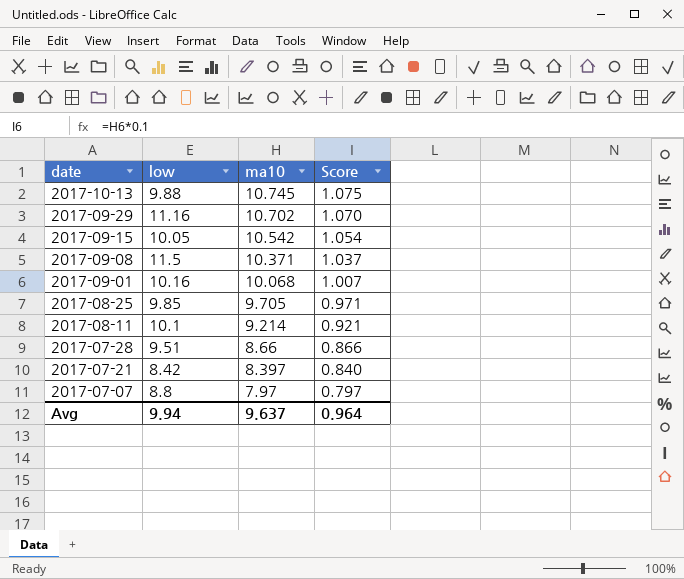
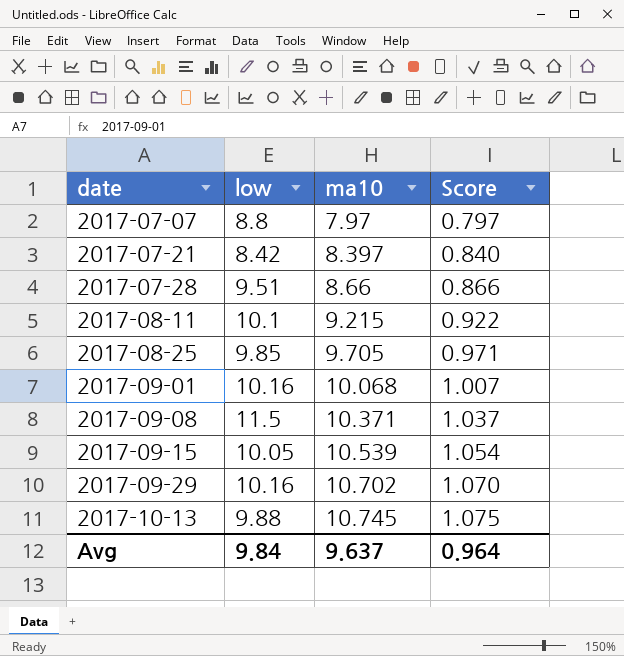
row order: date descending -> date ascending
2017-08-11 | ma10: 9.214 -> 9.215
2017-08-11 | Score: 0.921 -> 0.922
2017-09-15 | ma10: 10.542 -> 10.539
2017-09-29 | low: 11.16 -> 10.16
Avg | low: 9.94 -> 9.84

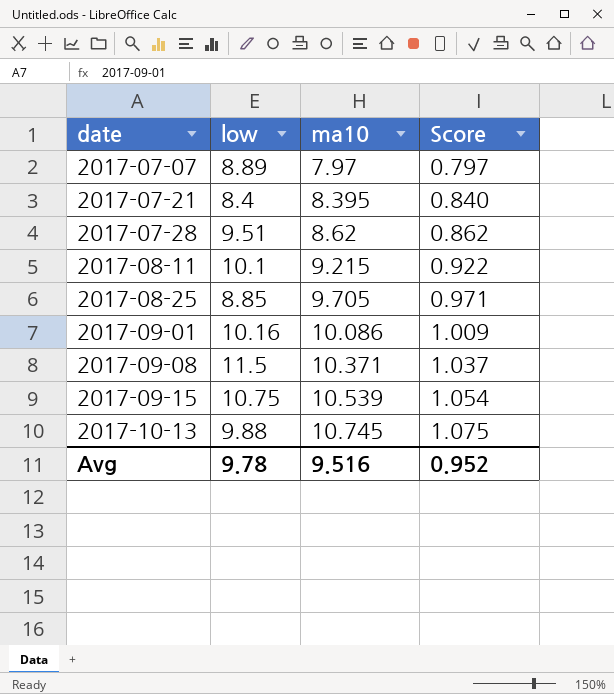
row 2017-09-29: 10.16 | 10.702 | 1.070 -> none
2017-07-07 | low: 8.8 -> 8.89
2017-07-21 | low: 8.42 -> 8.4
2017-07-21 | ma10: 8.397 -> 8.395
2017-07-28 | ma10: 8.66 -> 8.62
2017-07-28 | Score: 0.866 -> 0.862
2017-08-25 | low: 9.85 -> 8.85
2017-09-01 | ma10: 10.068 -> 10.086
2017-09-01 | Score: 1.007 -> 1.009
2017-09-15 | low: 10.05 -> 10.75
Avg | low: 9.84 -> 9.78
Avg | ma10: 9.637 -> 9.516
Avg | Score: 0.964 -> 0.952

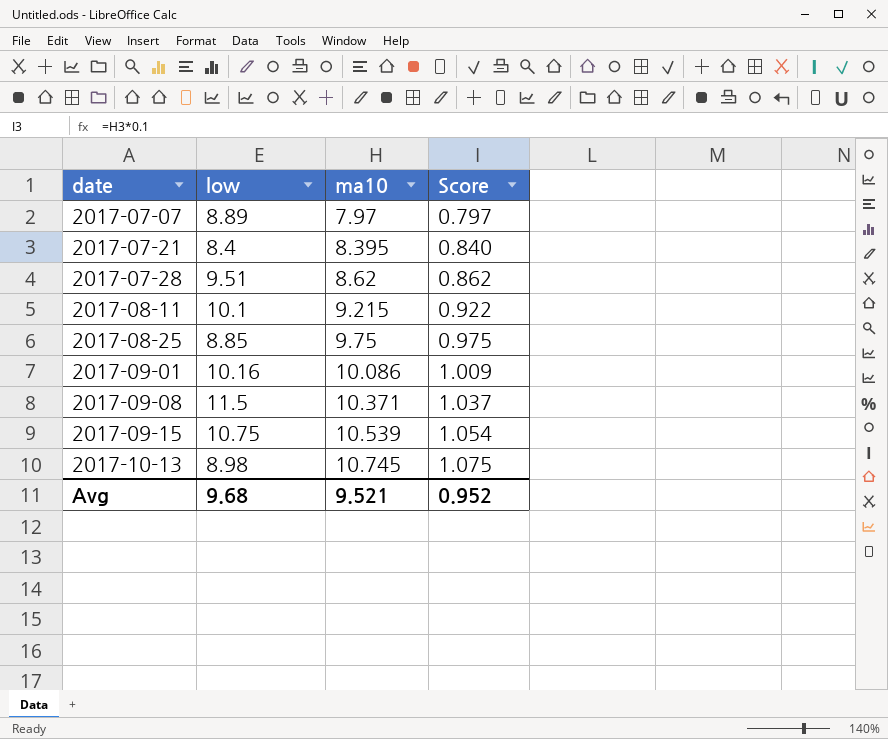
2017-08-25 | ma10: 9.705 -> 9.75
2017-08-25 | Score: 0.971 -> 0.975
2017-10-13 | low: 9.88 -> 8.98
Avg | low: 9.78 -> 9.68
Avg | ma10: 9.516 -> 9.521

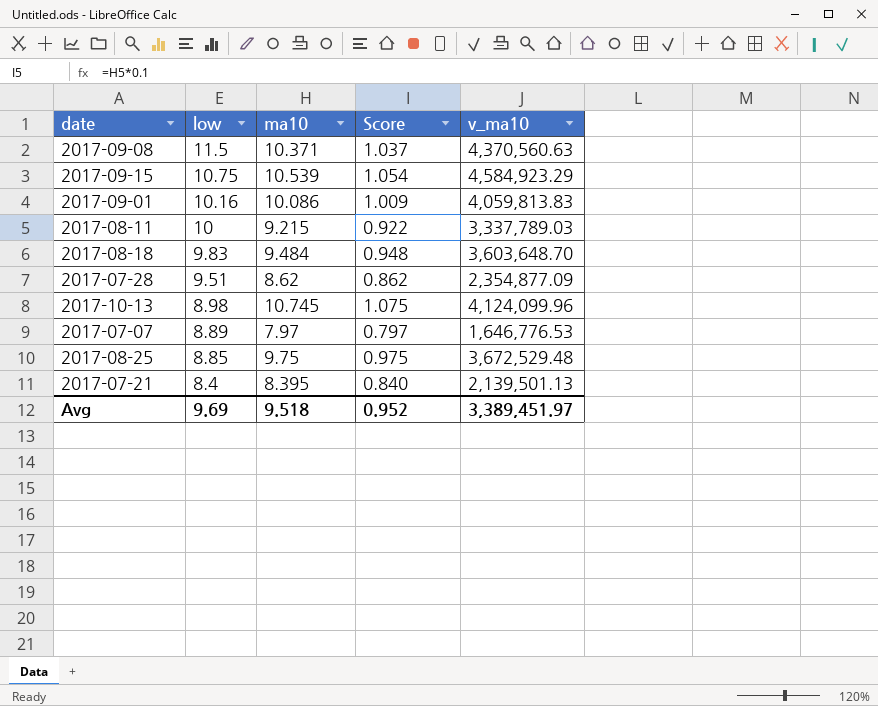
row order: date ascending -> low descending
column v_ma10 | position: none -> 5
2017-08-11 | low: 10.1 -> 10
row 2017-08-18: none -> 9.83 | 9.484 | 0.948 | 3,603,648.70
Avg | low: 9.68 -> 9.69
Avg | ma10: 9.521 -> 9.518

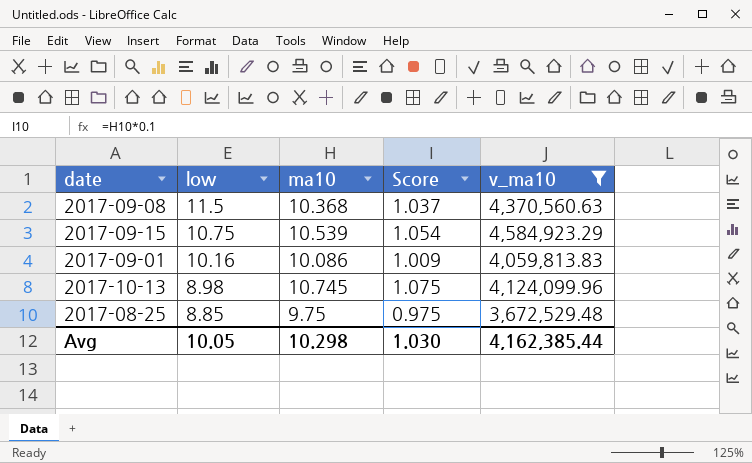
filter: none -> v_ma10 >= 3,672,529.48
2017-09-08 | ma10: 10.371 -> 10.368
Avg | low: 9.69 -> 10.05
Avg | ma10: 9.518 -> 10.298
Avg | Score: 0.952 -> 1.030
Avg | v_ma10: 3,389,451.97 -> 4,162,385.44

